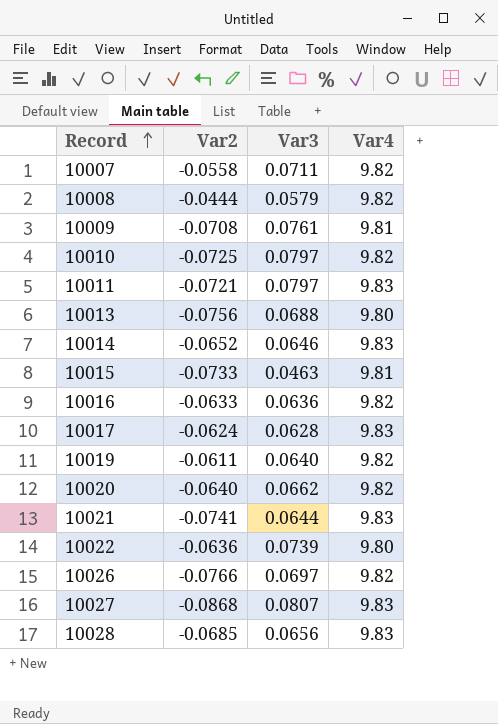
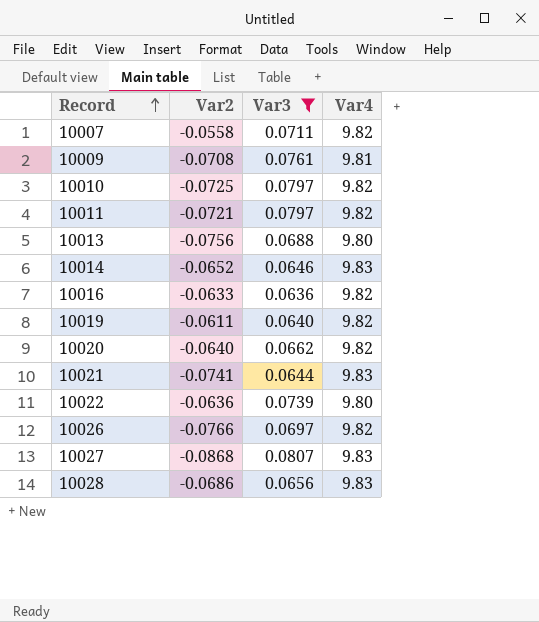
filter: none -> Var3 >= 0.0636
10011 | Var4: 9.83 -> 9.82
10028 | Var2: -0.0685 -> -0.0686

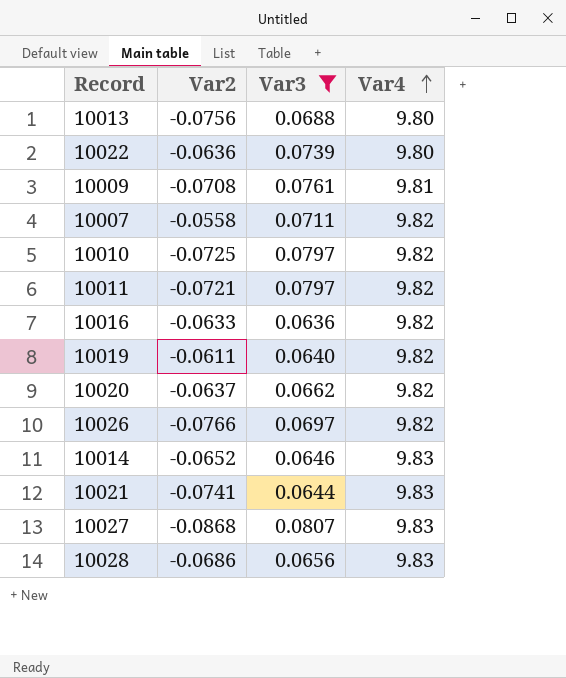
row order: Record ascending -> Var4 ascending
10020 | Var2: -0.0640 -> -0.0637

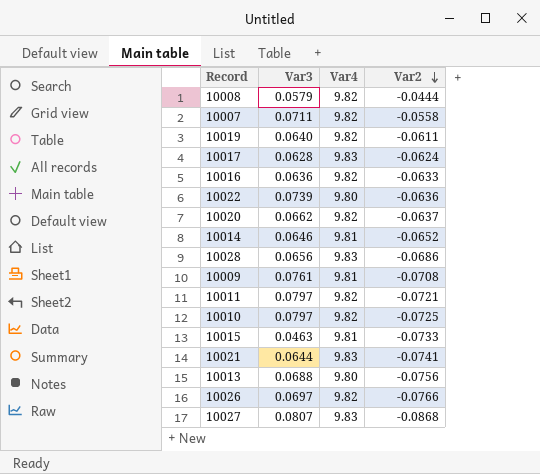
filter: Var3 >= 0.0636 -> none
row order: Var4 ascending -> Var2 descending
column Var2 | position: 2 -> 4
10014 | Var4: 9.83 -> 9.81

